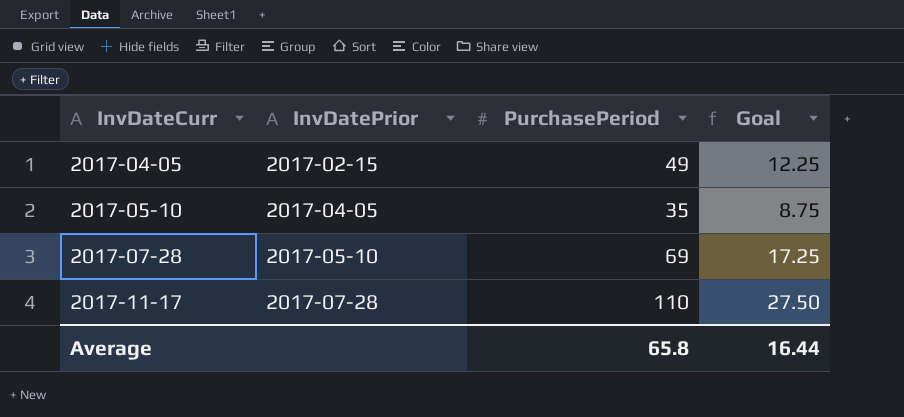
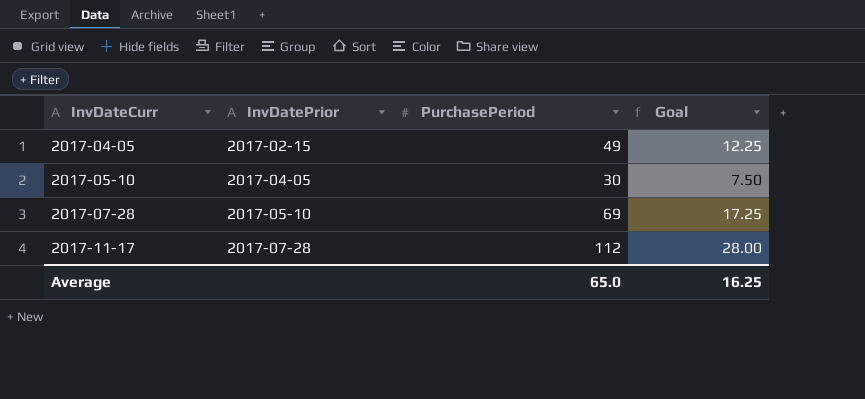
2017-05-10 | PurchasePeriod: 35 -> 30
2017-05-10 | Goal: 8.75 -> 7.50
2017-11-17 | PurchasePeriod: 110 -> 112
2017-11-17 | Goal: 27.50 -> 28.00
Average | PurchasePeriod: 65.8 -> 65.0
Average | Goal: 16.44 -> 16.25

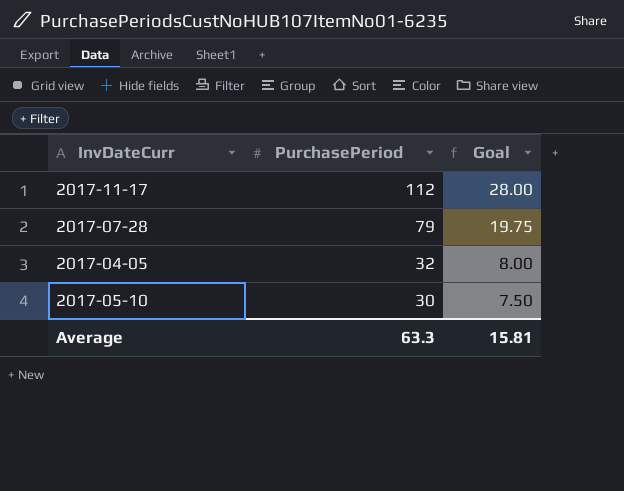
row order: InvDateCurr ascending -> PurchasePeriod descending
column InvDatePrior | position: 2 -> none
2017-07-28 | PurchasePeriod: 69 -> 79
2017-07-28 | Goal: 17.25 -> 19.75
2017-04-05 | PurchasePeriod: 49 -> 32
2017-04-05 | Goal: 12.25 -> 8.00
Average | PurchasePeriod: 65.0 -> 63.3
Average | Goal: 16.25 -> 15.81

